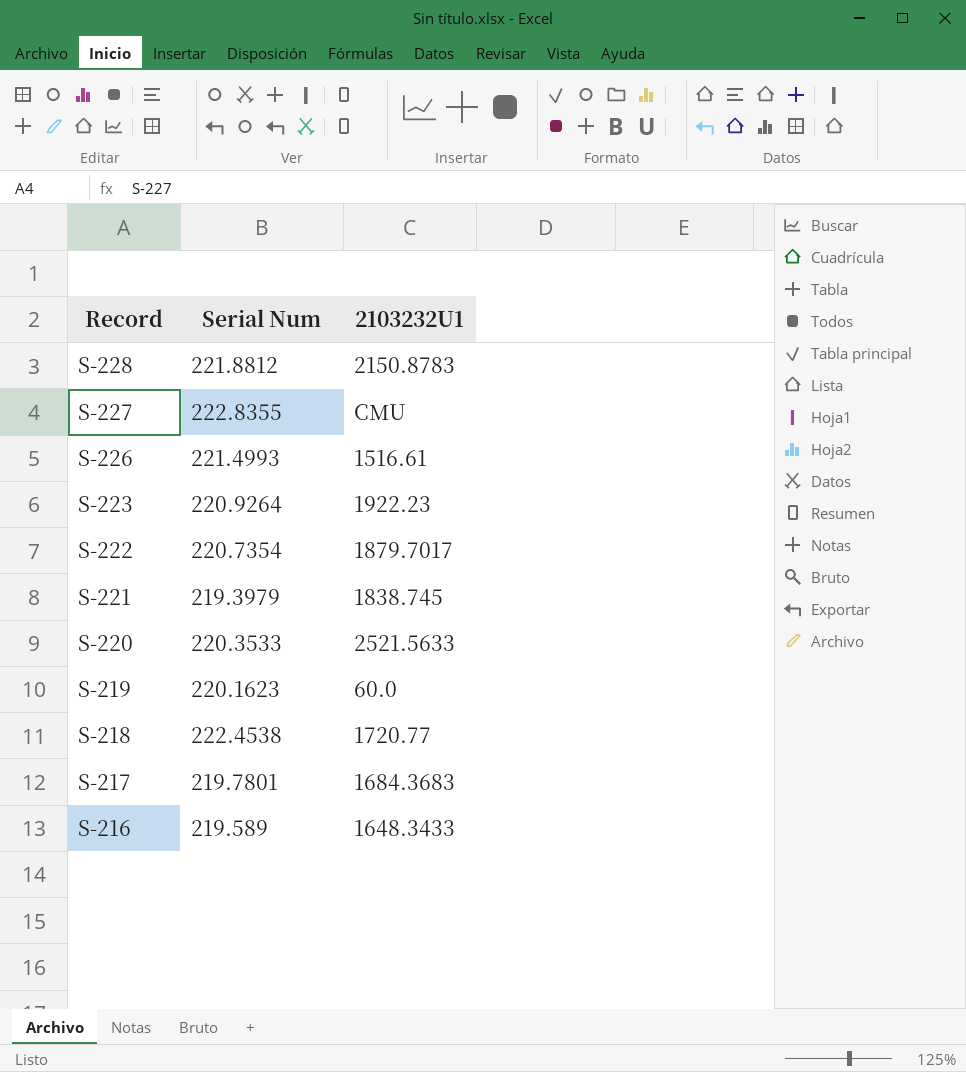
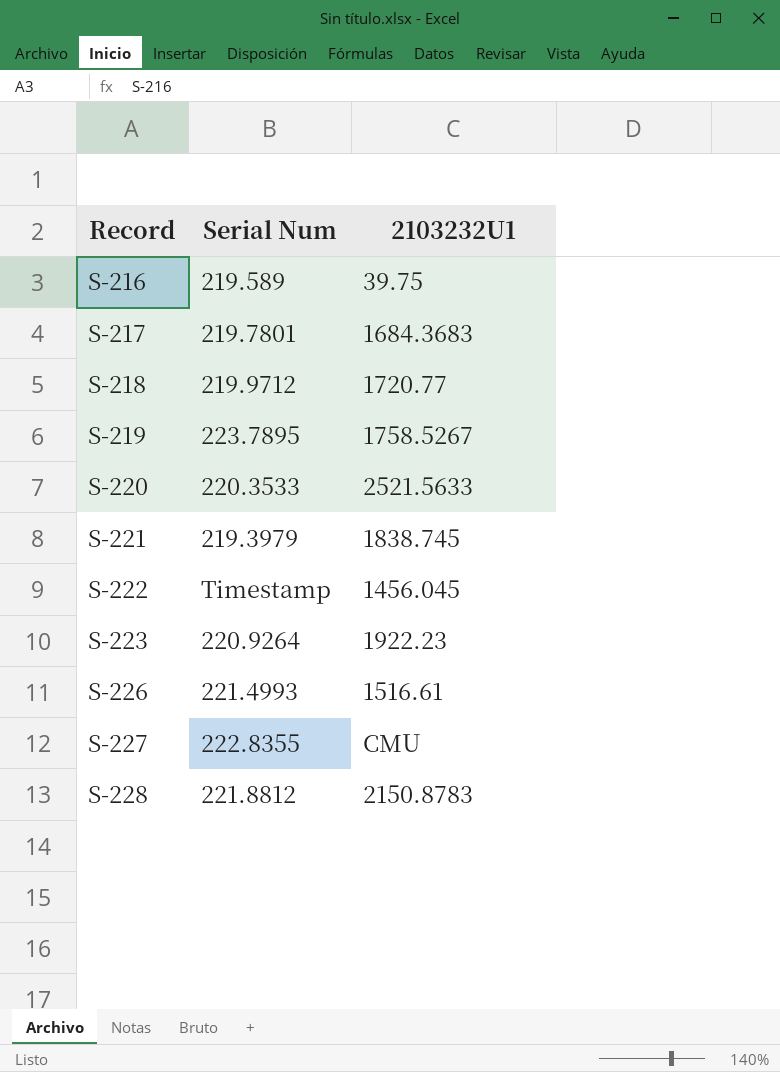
row order: Record descending -> Record ascending
S-216 | 2103232U1: 1648.3433 -> 39.75
S-218 | Serial Num: 222.4538 -> 219.9712
S-219 | Serial Num: 220.1623 -> 223.7895
S-219 | 2103232U1: 60.0 -> 1758.5267
S-222 | Serial Num: 220.7354 -> Timestamp
S-222 | 2103232U1: 1879.7017 -> 1456.045

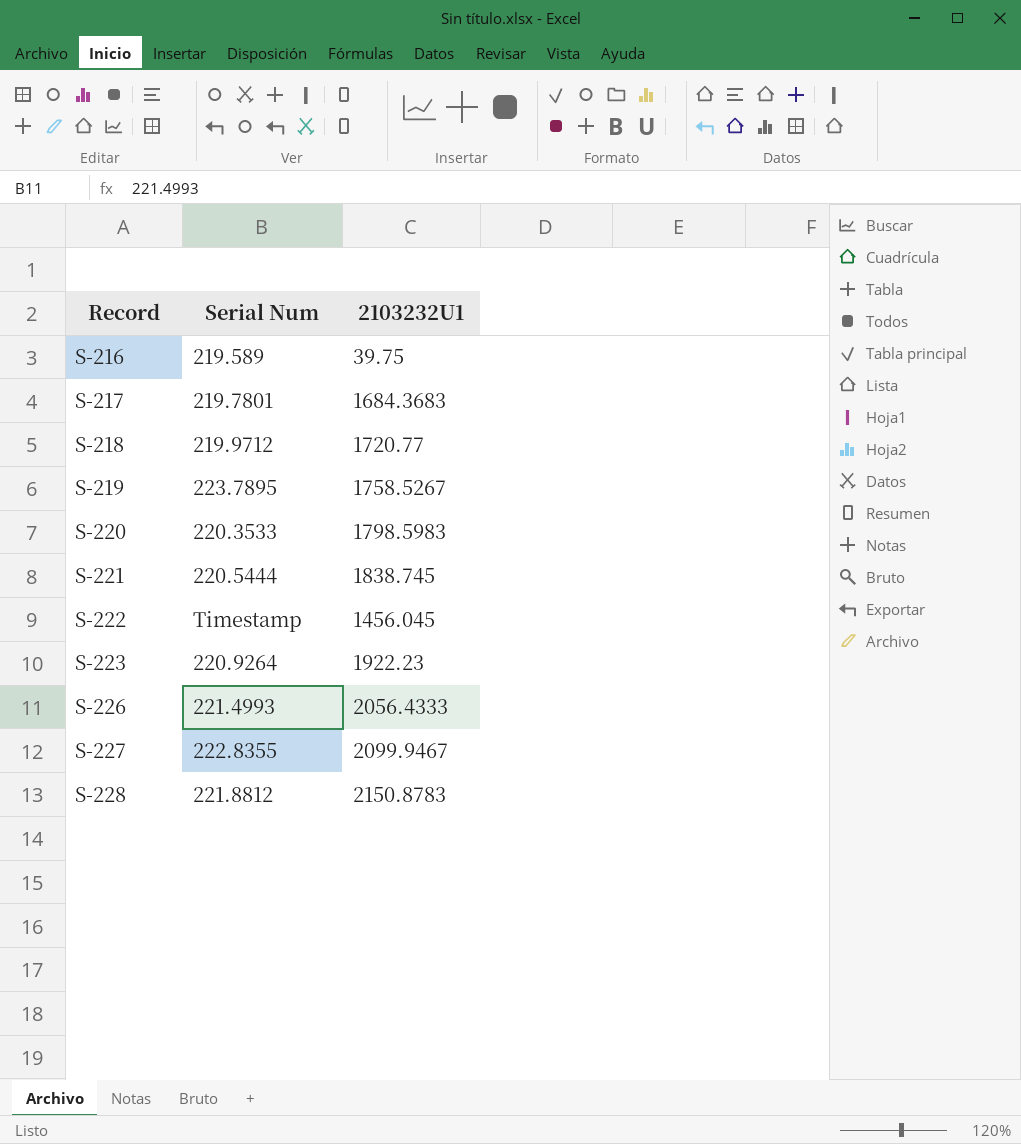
S-220 | 2103232U1: 2521.5633 -> 1798.5983
S-221 | Serial Num: 219.3979 -> 220.5444
S-226 | 2103232U1: 1516.61 -> 2056.4333
S-227 | 2103232U1: CMU -> 2099.9467

